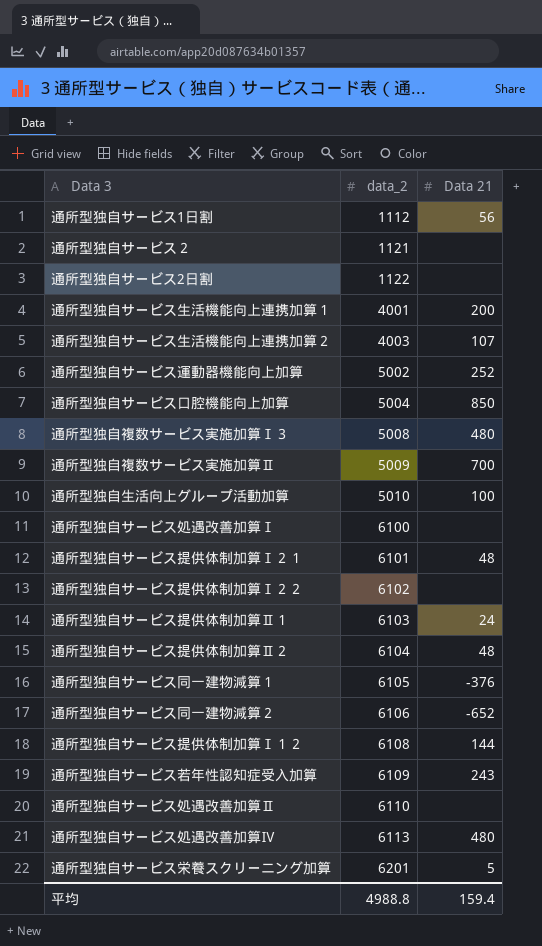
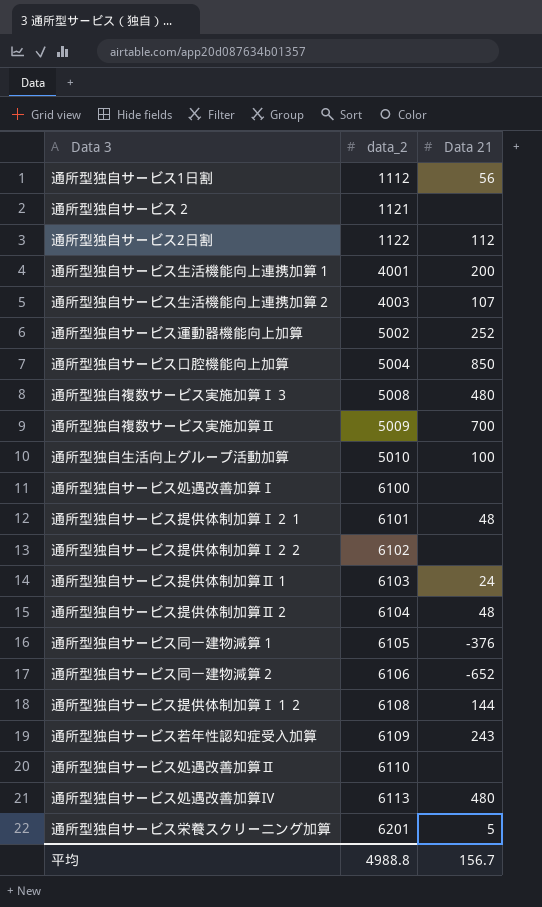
通所型独自サービス2日割 | Data 21: none -> 112
平均 | Data 21: 159.4 -> 156.7

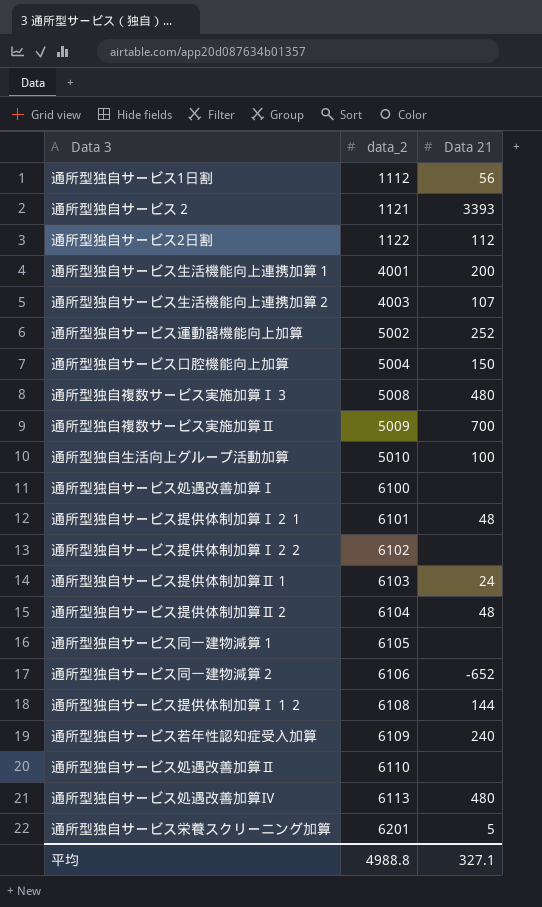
通所型独自サービス２ | Data 21: none -> 3393
通所型独自サービス口腔機能向上加算 | Data 21: 850 -> 150
通所型独自サービス同一建物減算１ | Data 21: -376 -> none
通所型独自サービス若年性認知症受入加算 | Data 21: 243 -> 240
平均 | Data 21: 156.7 -> 327.1

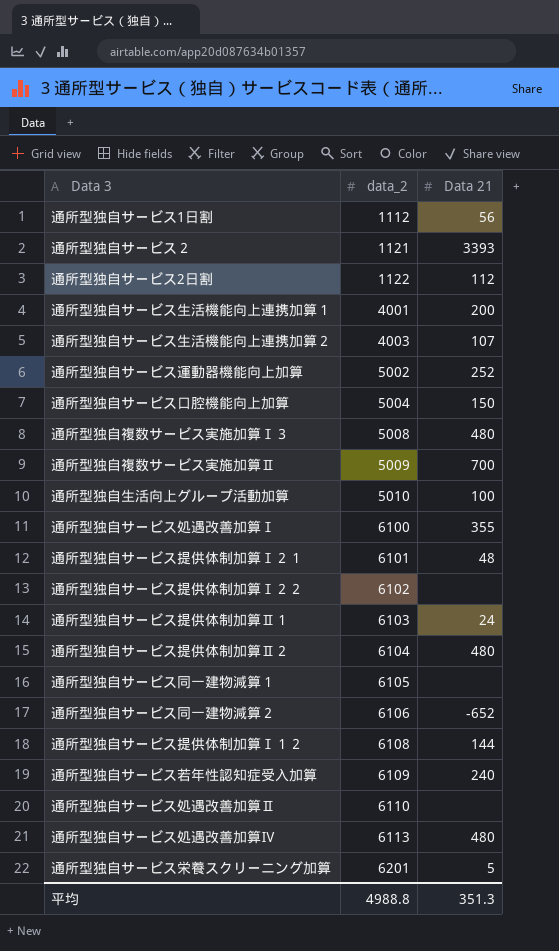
通所型独自サービス処遇改善加算Ⅰ | Data 21: none -> 355
通所型独自サービス提供体制加算Ⅱ２ | Data 21: 48 -> 480
平均 | Data 21: 327.1 -> 351.3

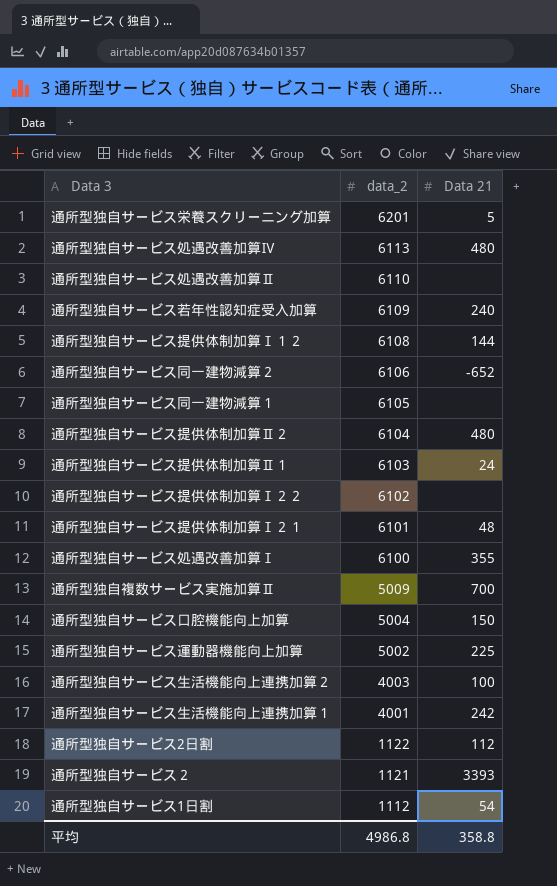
row order: data_2 ascending -> data_2 descending
row 通所型独自複数サービス実施加算Ⅰ３: 5008 | 480 -> none
row 通所型独自生活向上グループ活動加算: 5010 | 100 -> none
通所型独自サービス運動器機能向上加算 | Data 21: 252 -> 225
通所型独自サービス生活機能向上連携加算２ | Data 21: 107 -> 100
通所型独自サービス生活機能向上連携加算１ | Data 21: 200 -> 242
通所型独自サービス1日割 | Data 21: 56 -> 54
平均 | data_2: 4988.8 -> 4986.8
平均 | Data 21: 351.3 -> 358.8

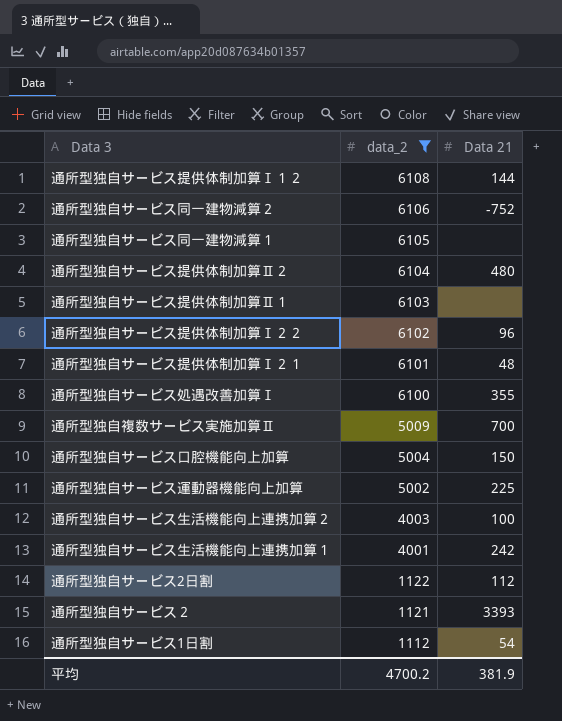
filter: none -> data_2 <= 6108
通所型独自サービス同一建物減算２ | Data 21: -652 -> -752
通所型独自サービス提供体制加算Ⅱ１ | Data 21: 24 -> none
通所型独自サービス提供体制加算Ⅰ２２ | Data 21: none -> 96
平均 | data_2: 4986.8 -> 4700.2
平均 | Data 21: 358.8 -> 381.9

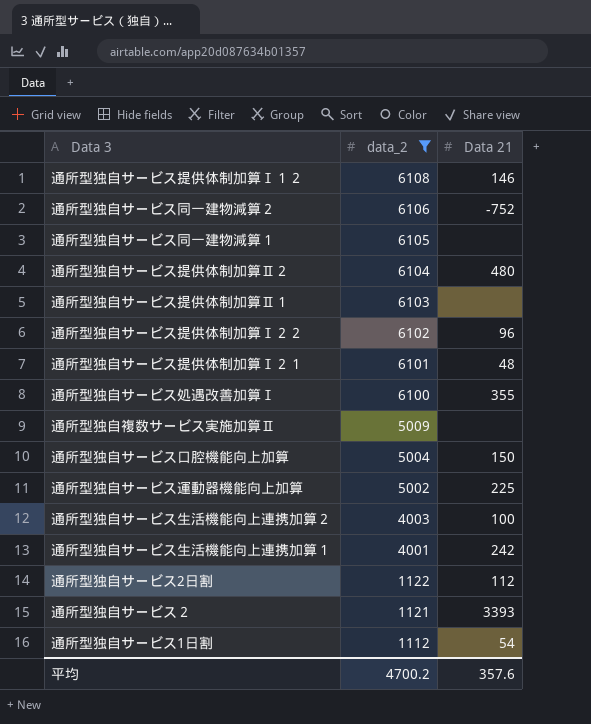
通所型独自サービス提供体制加算Ⅰ１２ | Data 21: 144 -> 146
通所型独自複数サービス実施加算Ⅱ | Data 21: 700 -> none
平均 | Data 21: 381.9 -> 357.6

